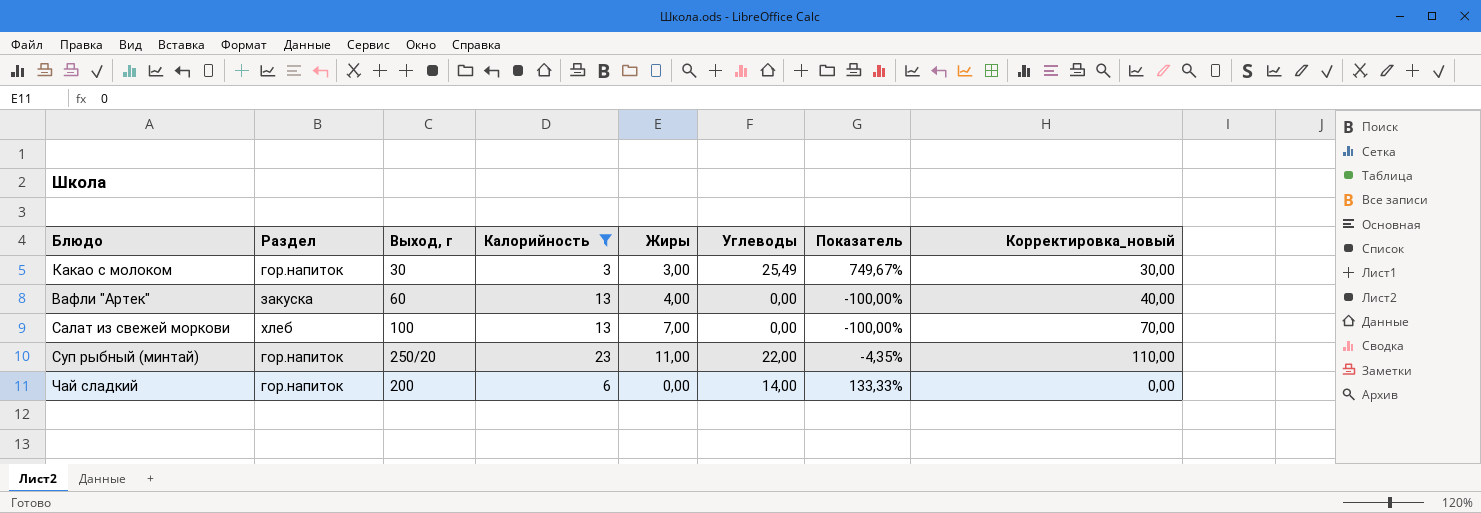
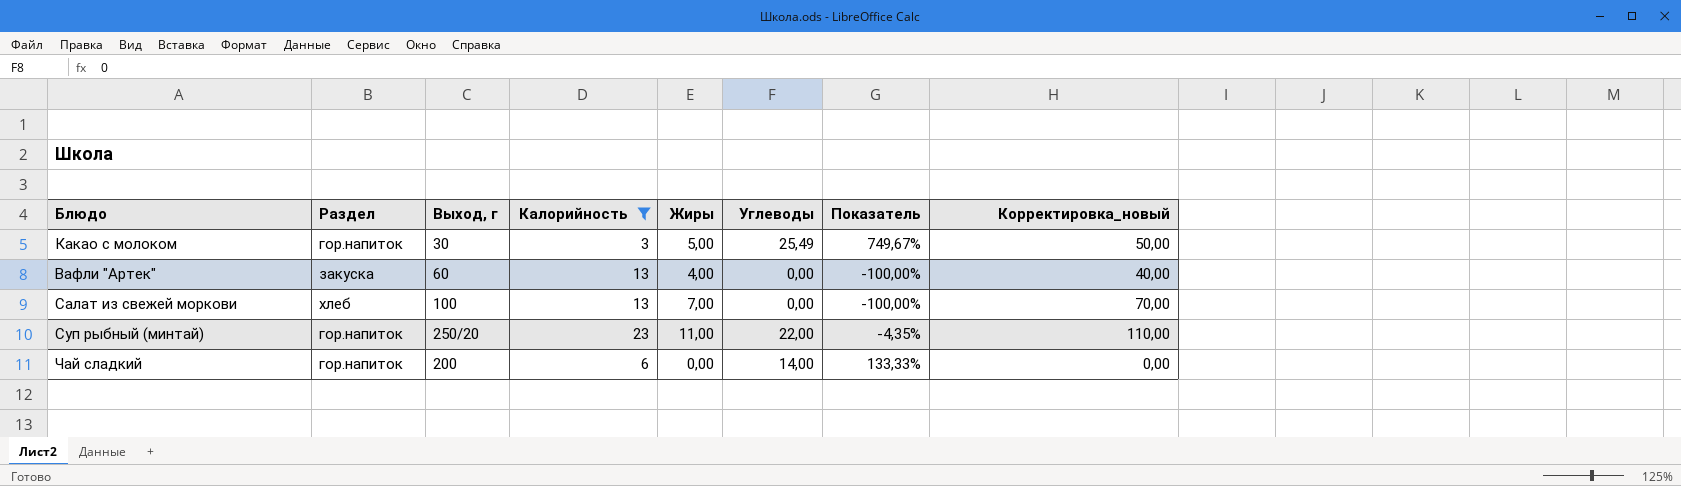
Какао с молоком | Жиры: 3,00 -> 5,00
Какао с молоком | Корректировка_новый: 30,00 -> 50,00

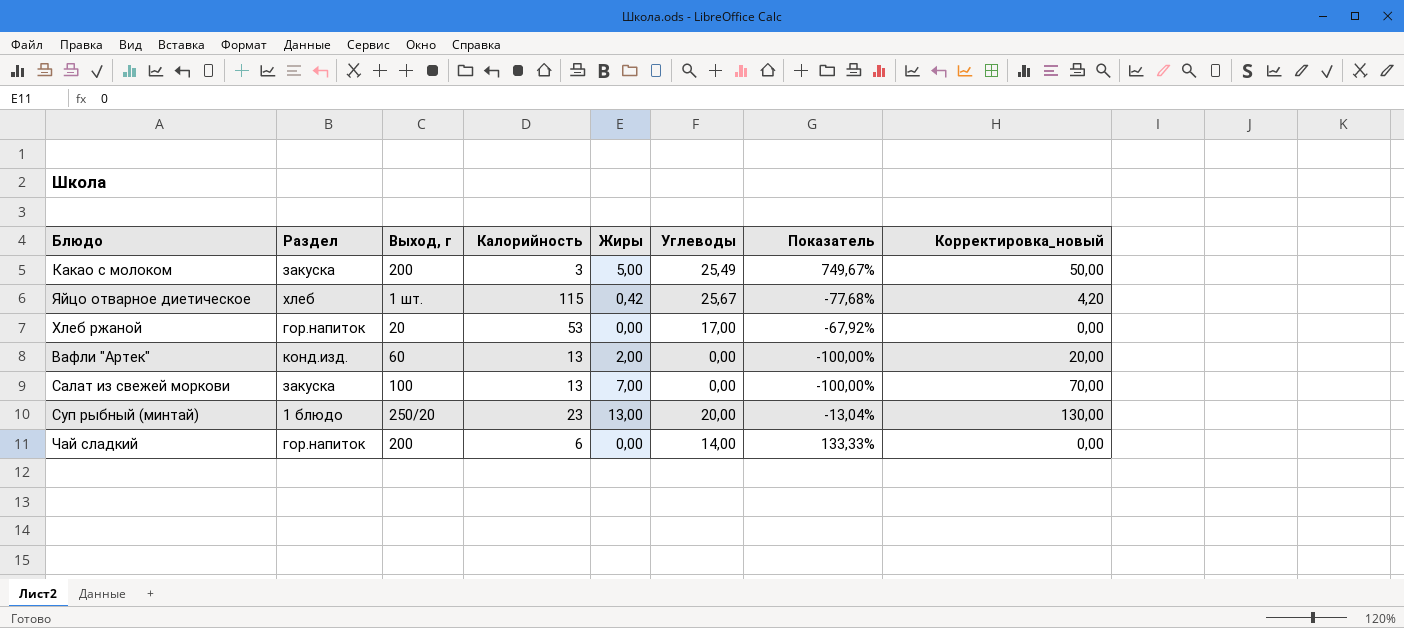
filter: Калорийность <= 23 -> none
Какао с молоком | Раздел: гор.напиток -> закуска
Какао с молоком | Выход, г: 30 -> 200
Вафли "Артек" | Раздел: закуска -> конд.изд.
Вафли "Артек" | Жиры: 4,00 -> 2,00
Вафли "Артек" | Корректировка_новый: 40,00 -> 20,00
Салат из свежей моркови | Раздел: хлеб -> закуска
Суп рыбный (минтай) | Раздел: гор.напиток -> 1 блюдо
Суп рыбный (минтай) | Жиры: 11,00 -> 13,00
Суп рыбный (минтай) | Углеводы: 22,00 -> 20,00
Суп рыбный (минтай) | Показатель: -4,35% -> -13,04%
Суп рыбный (минтай) | Корректировка_новый: 110,00 -> 130,00

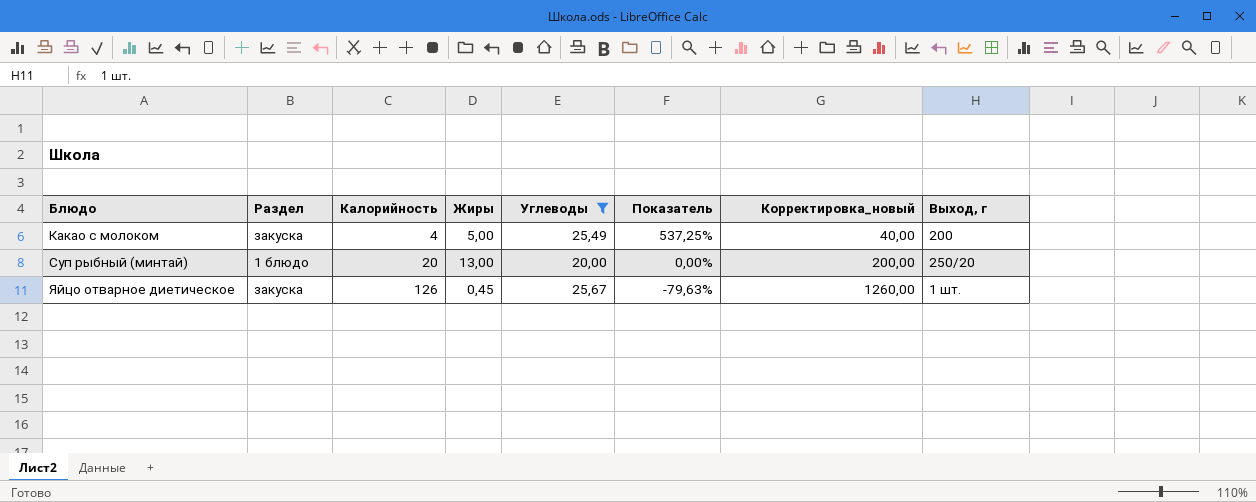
filter: none -> Углеводы >= 20,00
row order: none -> Блюдо ascending
column Корректировка_новый | formula: [Жиры] * 10 -> [Калорийность] * 10
column Выход, г | position: 3 -> 8
Какао с молоком | Калорийность: 3 -> 4
Какао с молоком | Показатель: 749,67% -> 537,25%
Суп рыбный (минтай) | Калорийность: 23 -> 20
Суп рыбный (минтай) | Показатель: -13,04% -> 0,00%
Яйцо отварное диетическое | Раздел: хлеб -> закуска
Яйцо отварное диетическое | Калорийность: 115 -> 126
Яйцо отварное диетическое | Жиры: 0,42 -> 0,45
Яйцо отварное диетическое | Показатель: -77,68% -> -79,63%

